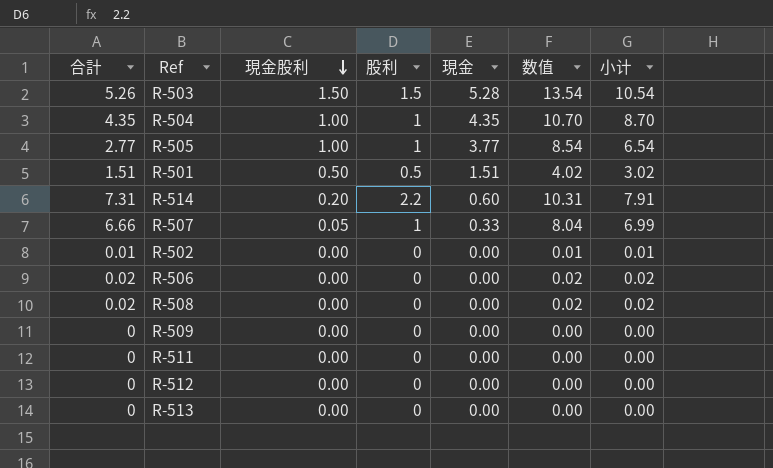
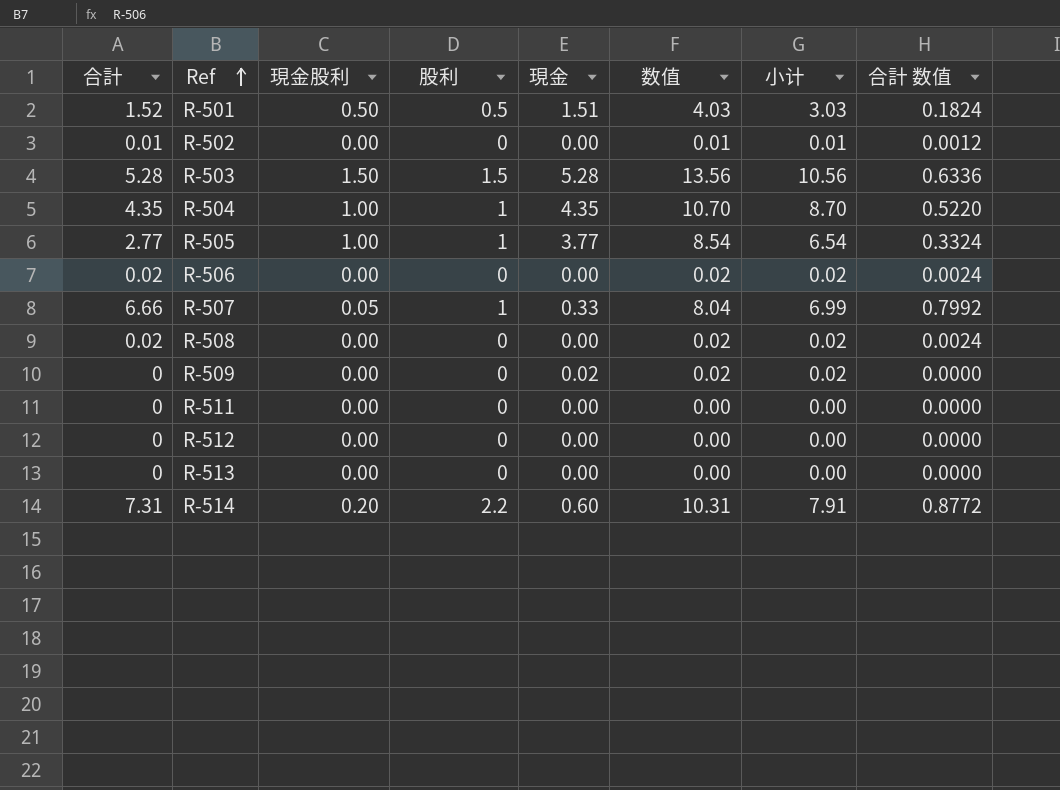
row order: 現金股利 descending -> Ref ascending
column 合計 数值 | formula: none -> [合計] * 0.12
R-501 | 合計: 1.51 -> 1.52
R-501 | 数值: 4.02 -> 4.03
R-501 | 小计: 3.02 -> 3.03
R-503 | 合計: 5.26 -> 5.28
R-503 | 数值: 13.54 -> 13.56
R-503 | 小计: 10.54 -> 10.56
R-509 | 現金: 0.00 -> 0.02
R-509 | 数值: 0.00 -> 0.02
R-509 | 小计: 0.00 -> 0.02

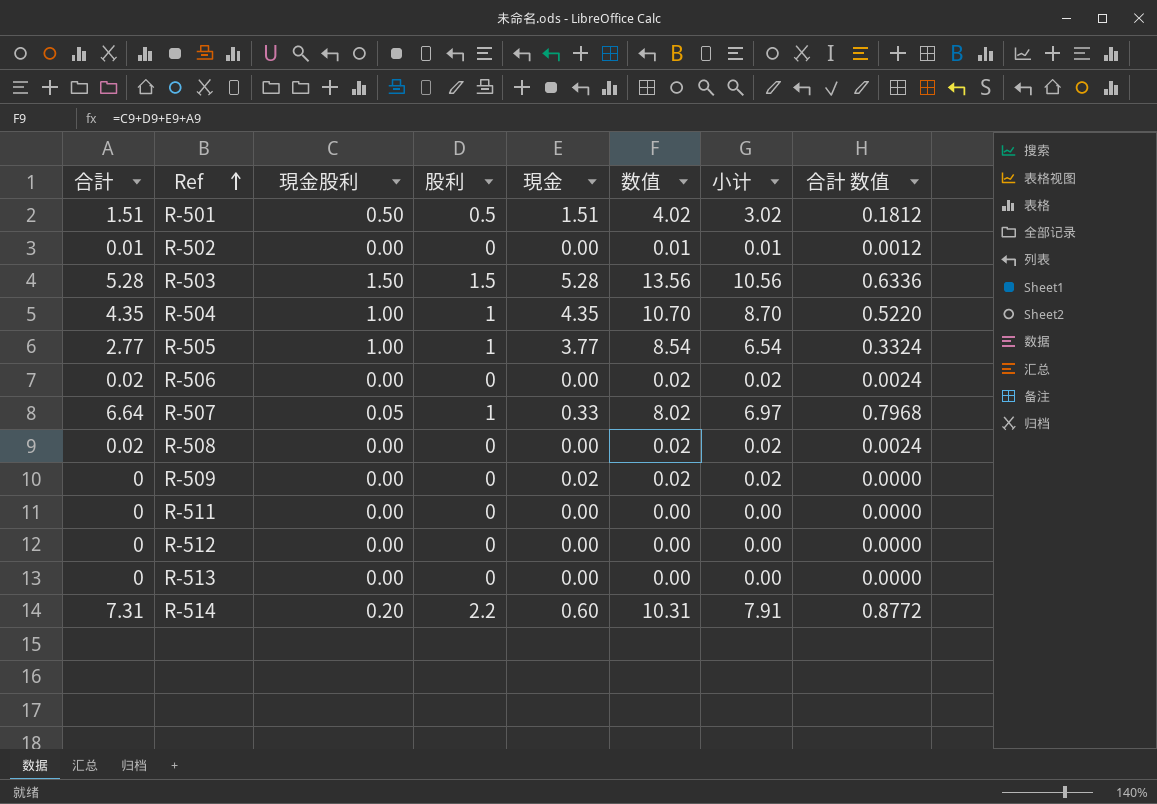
R-501 | 合計: 1.52 -> 1.51
R-501 | 数值: 4.03 -> 4.02
R-501 | 小计: 3.03 -> 3.02
R-501 | 合計 数值: 0.1824 -> 0.1812
R-507 | 合計: 6.66 -> 6.64
R-507 | 数值: 8.04 -> 8.02
R-507 | 小计: 6.99 -> 6.97
R-507 | 合計 数值: 0.7992 -> 0.7968

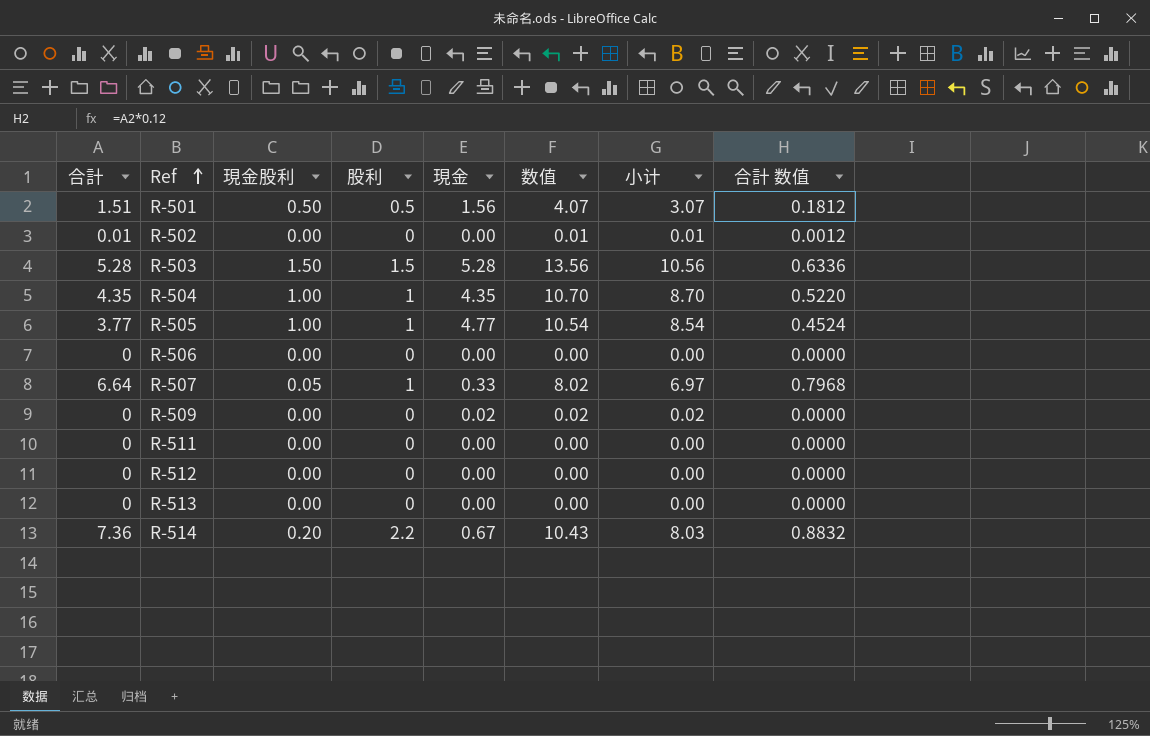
row R-508: 0.02 | 0.00 | 0 | 0.00 | 0.02 | 0.02 | 0.0024 -> none
R-501 | 現金: 1.51 -> 1.56
R-501 | 数值: 4.02 -> 4.07
R-501 | 小计: 3.02 -> 3.07
R-505 | 合計: 2.77 -> 3.77
R-505 | 現金: 3.77 -> 4.77
R-505 | 数值: 8.54 -> 10.54
R-505 | 小计: 6.54 -> 8.54
R-505 | 合計 数值: 0.3324 -> 0.4524
R-506 | 合計: 0.02 -> 0
R-506 | 数值: 0.02 -> 0.00
R-506 | 小计: 0.02 -> 0.00
R-506 | 合計 数值: 0.0024 -> 0.0000
R-514 | 合計: 7.31 -> 7.36
R-514 | 現金: 0.60 -> 0.67
R-514 | 数值: 10.31 -> 10.43
R-514 | 小计: 7.91 -> 8.03
R-514 | 合計 数值: 0.8772 -> 0.8832

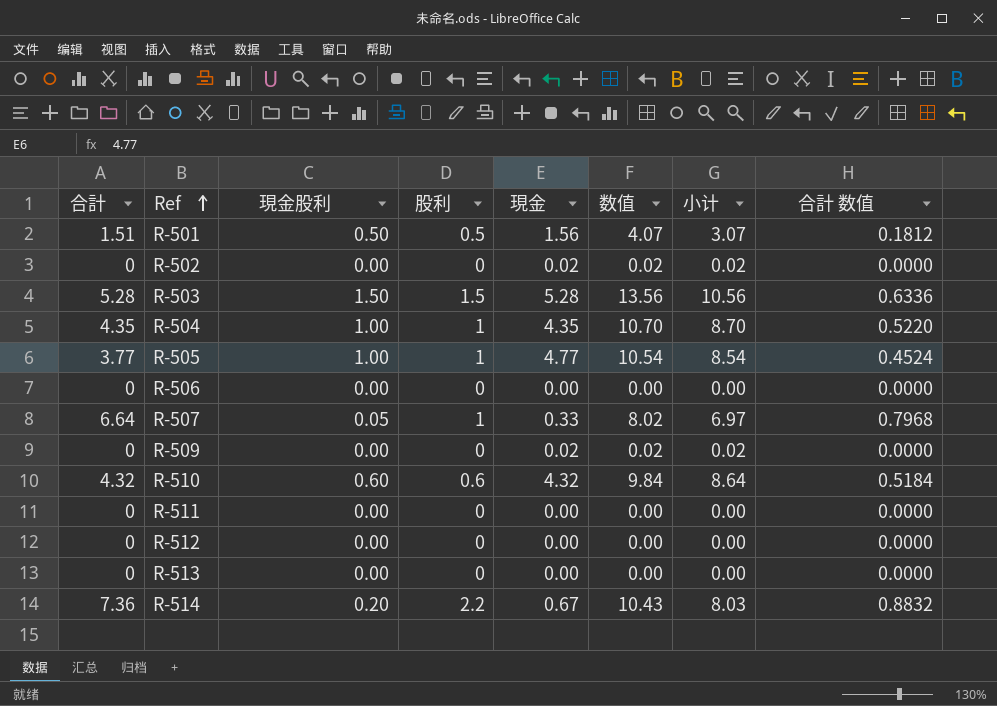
R-502 | 合計: 0.01 -> 0
R-502 | 現金: 0.00 -> 0.02
R-502 | 数值: 0.01 -> 0.02
R-502 | 小计: 0.01 -> 0.02
R-502 | 合計 数值: 0.0012 -> 0.0000
row R-510: none -> 4.32 | 0.60 | 0.6 | 4.32 | 9.84 | 8.64 | 0.5184

